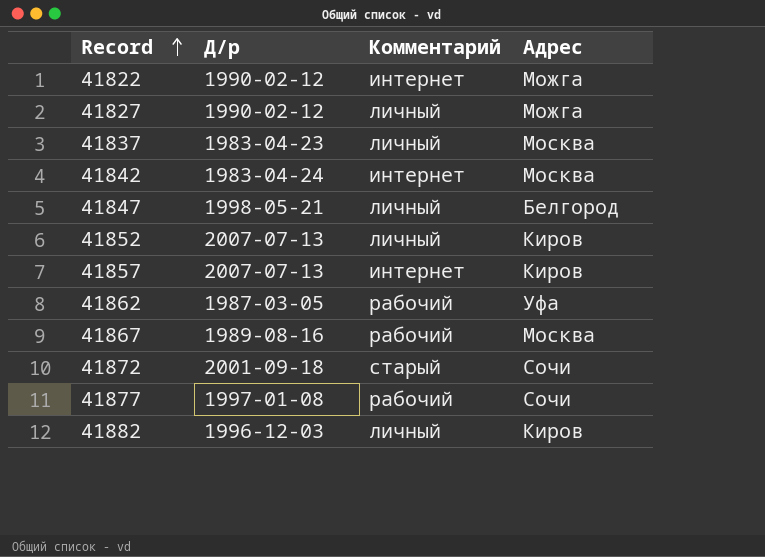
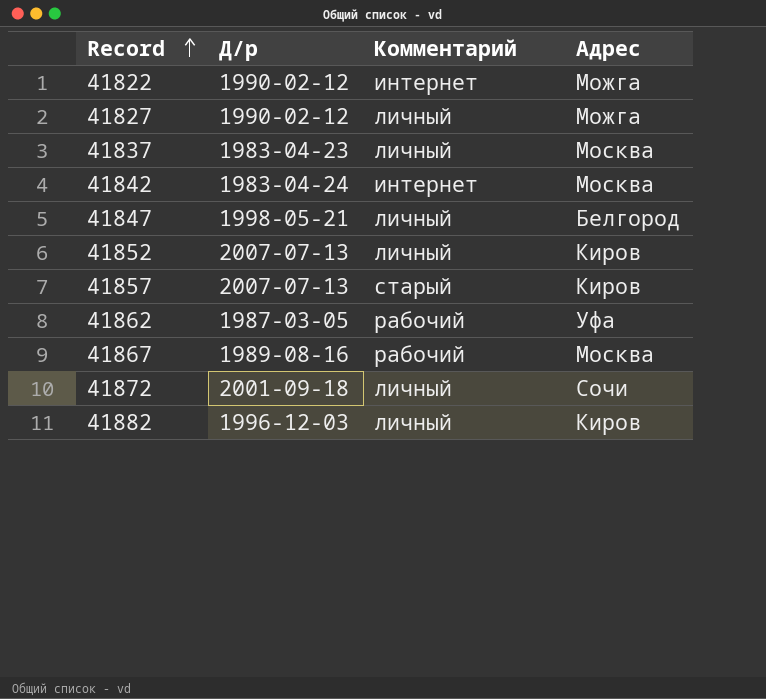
row 41877: 1997-01-08 | рабочий | Сочи -> none
41857 | Комментарий: интернет -> старый
41872 | Комментарий: старый -> личный

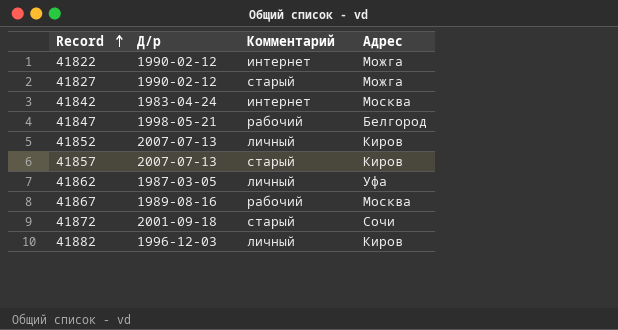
row 41837: 1983-04-23 | личный | Москва -> none
41827 | Комментарий: личный -> старый
41847 | Комментарий: личный -> рабочий
41862 | Комментарий: рабочий -> личный
41872 | Комментарий: личный -> старый

